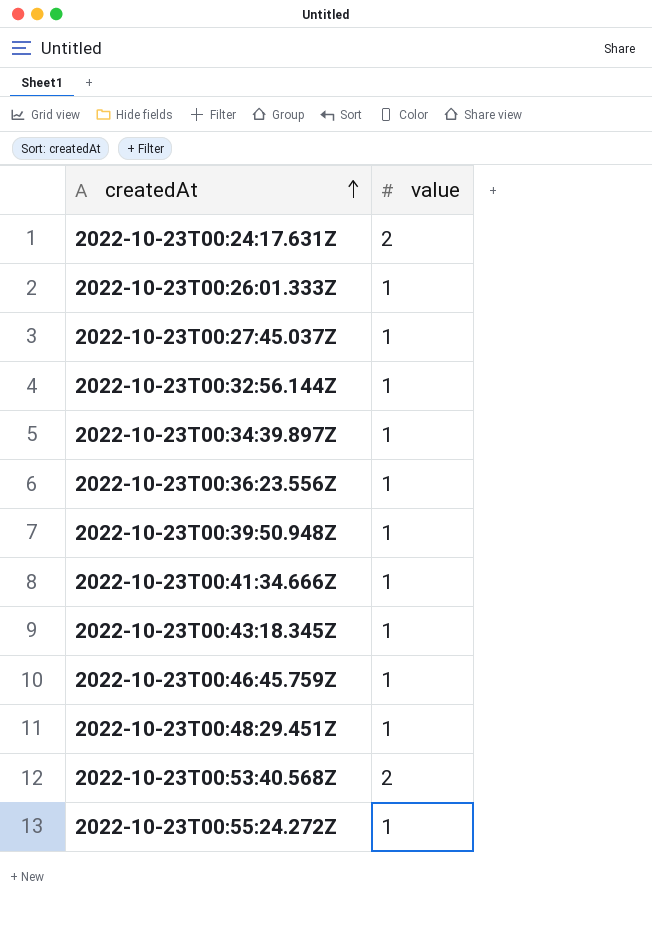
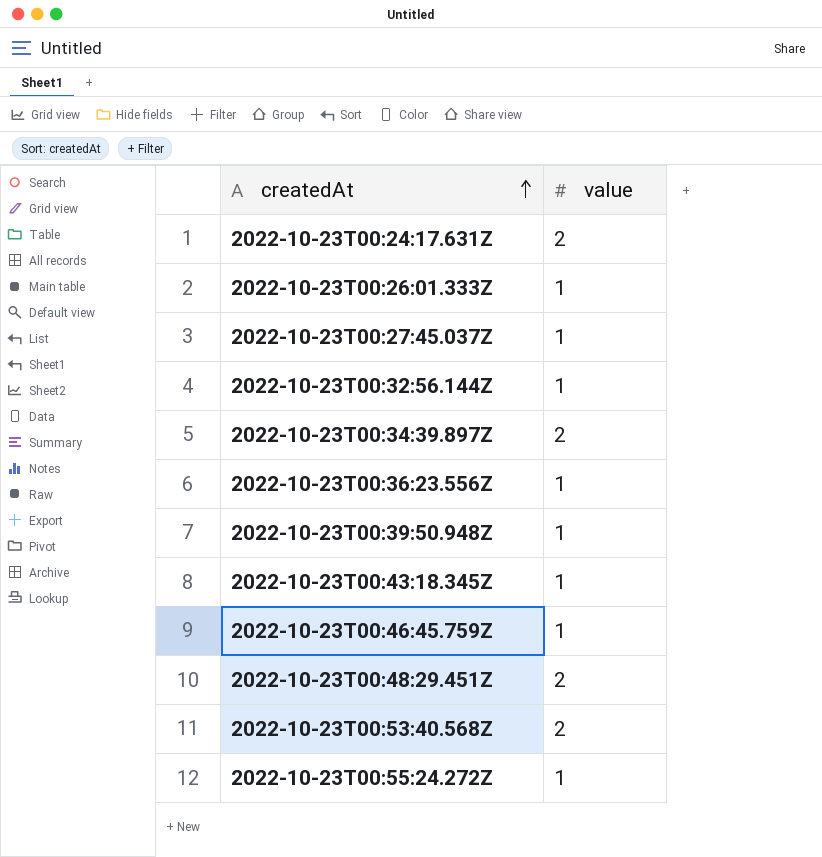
row 2022-10-23T00:41:34.666Z: 1 -> none
2022-10-23T00:34:39.897Z | value: 1 -> 2
2022-10-23T00:48:29.451Z | value: 1 -> 2

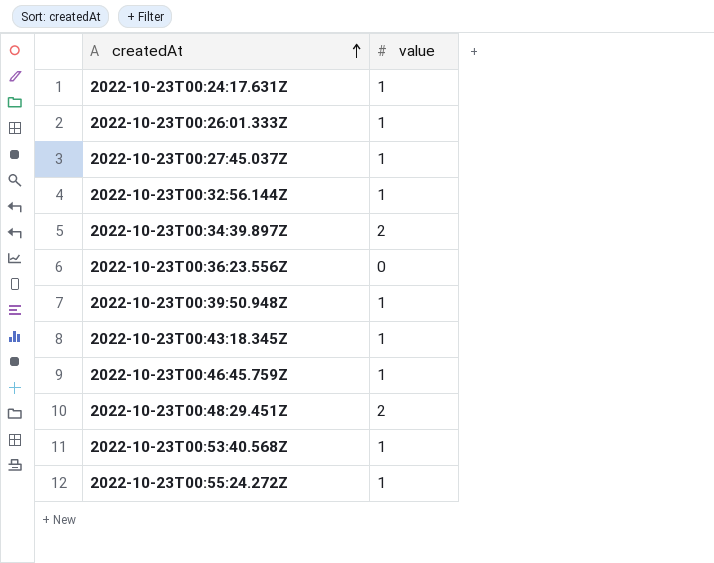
2022-10-23T00:24:17.631Z | value: 2 -> 1
2022-10-23T00:36:23.556Z | value: 1 -> 0
2022-10-23T00:53:40.568Z | value: 2 -> 1

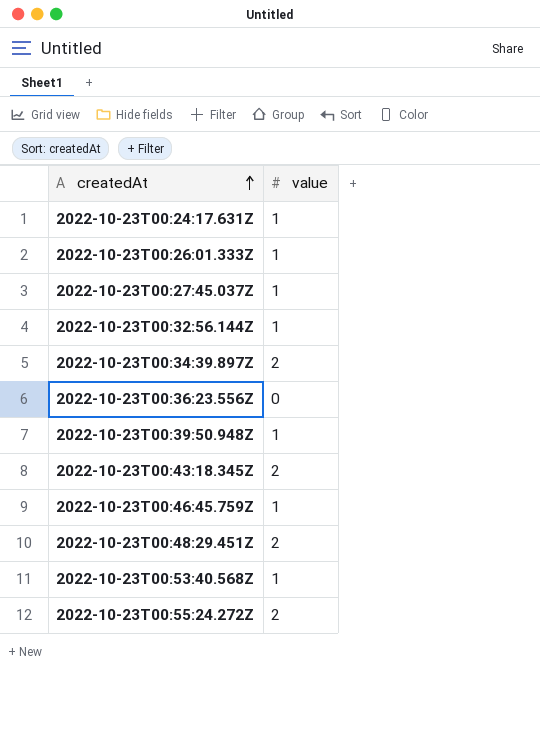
2022-10-23T00:43:18.345Z | value: 1 -> 2
2022-10-23T00:55:24.272Z | value: 1 -> 2

